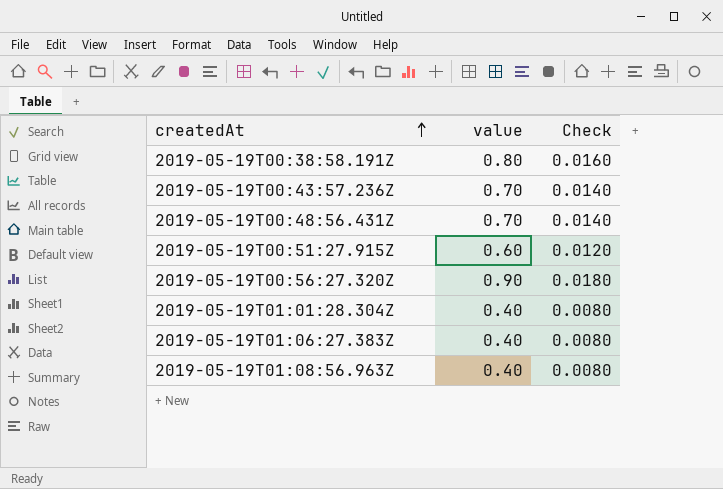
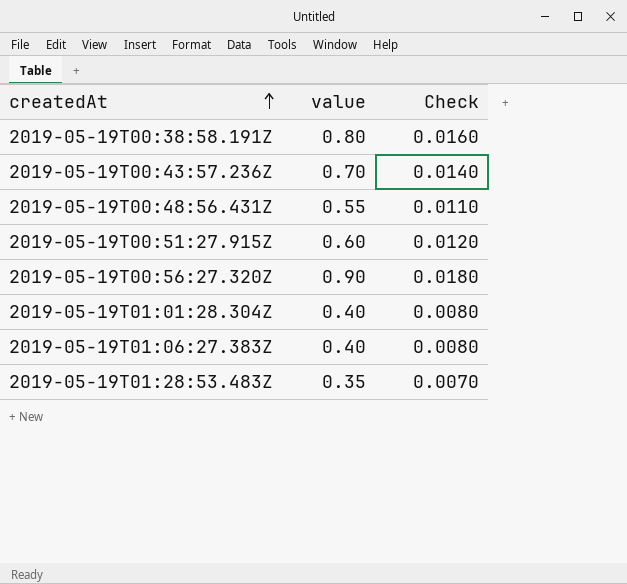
row 2019-05-19T01:08:56.963Z: 0.40 | 0.0080 -> none
2019-05-19T00:48:56.431Z | value: 0.70 -> 0.55
2019-05-19T00:48:56.431Z | Check: 0.0140 -> 0.0110
row 2019-05-19T01:28:53.483Z: none -> 0.35 | 0.0070

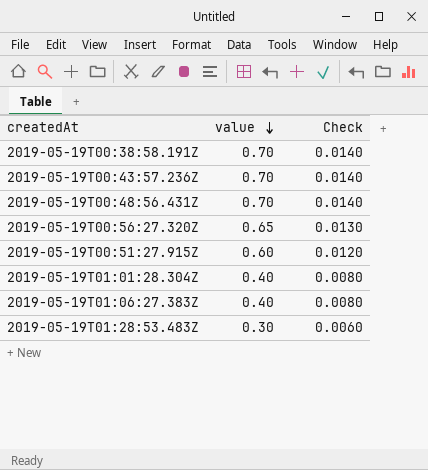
row order: createdAt ascending -> value descending
2019-05-19T00:38:58.191Z | value: 0.80 -> 0.70
2019-05-19T00:38:58.191Z | Check: 0.0160 -> 0.0140
2019-05-19T00:48:56.431Z | value: 0.55 -> 0.70
2019-05-19T00:48:56.431Z | Check: 0.0110 -> 0.0140
2019-05-19T00:56:27.320Z | value: 0.90 -> 0.65
2019-05-19T00:56:27.320Z | Check: 0.0180 -> 0.0130
2019-05-19T01:28:53.483Z | value: 0.35 -> 0.30
2019-05-19T01:28:53.483Z | Check: 0.0070 -> 0.0060

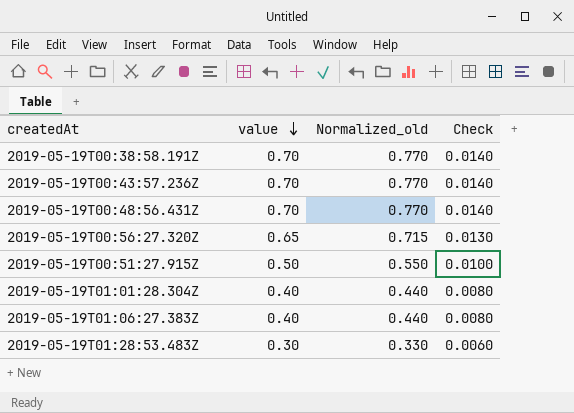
column Normalized_old | formula: none -> [value] * 1.1
2019-05-19T00:51:27.915Z | value: 0.60 -> 0.50
2019-05-19T00:51:27.915Z | Check: 0.0120 -> 0.0100

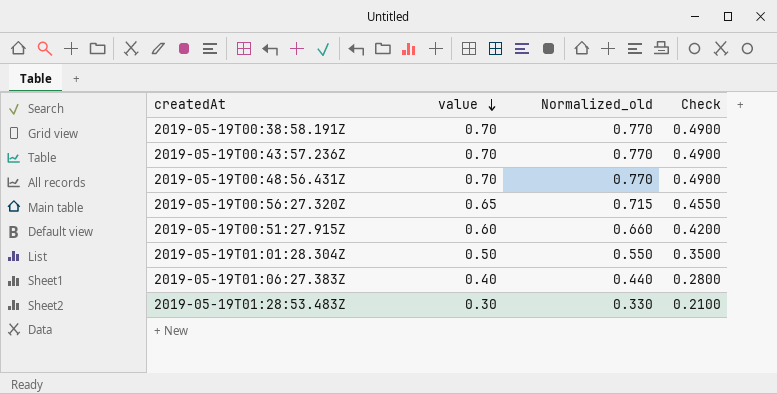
column Check | formula: [value] * 0.02 -> [value] * 0.7
2019-05-19T00:51:27.915Z | value: 0.50 -> 0.60
2019-05-19T00:51:27.915Z | Normalized_old: 0.550 -> 0.660
2019-05-19T01:01:28.304Z | value: 0.40 -> 0.50
2019-05-19T01:01:28.304Z | Normalized_old: 0.440 -> 0.550

